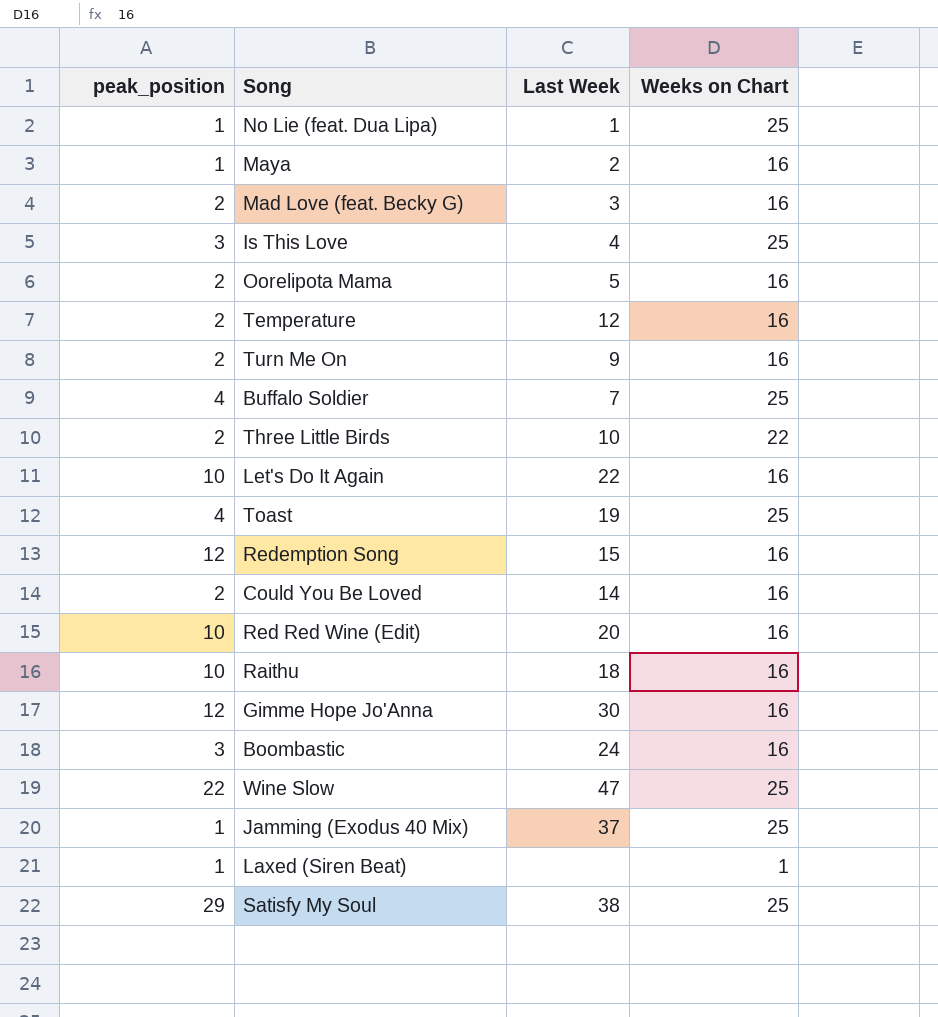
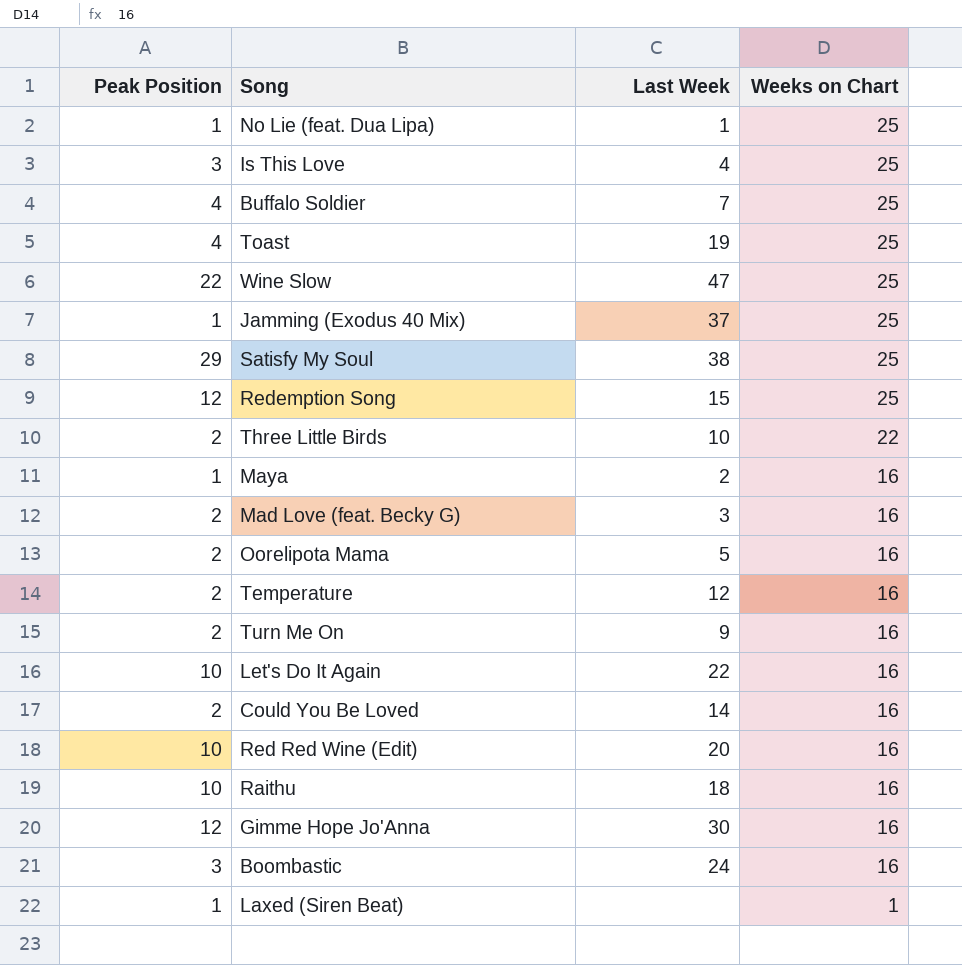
row order: none -> Weeks on Chart descending
column name: peak_position -> Peak Position
Redemption Song | Weeks on Chart: 16 -> 25

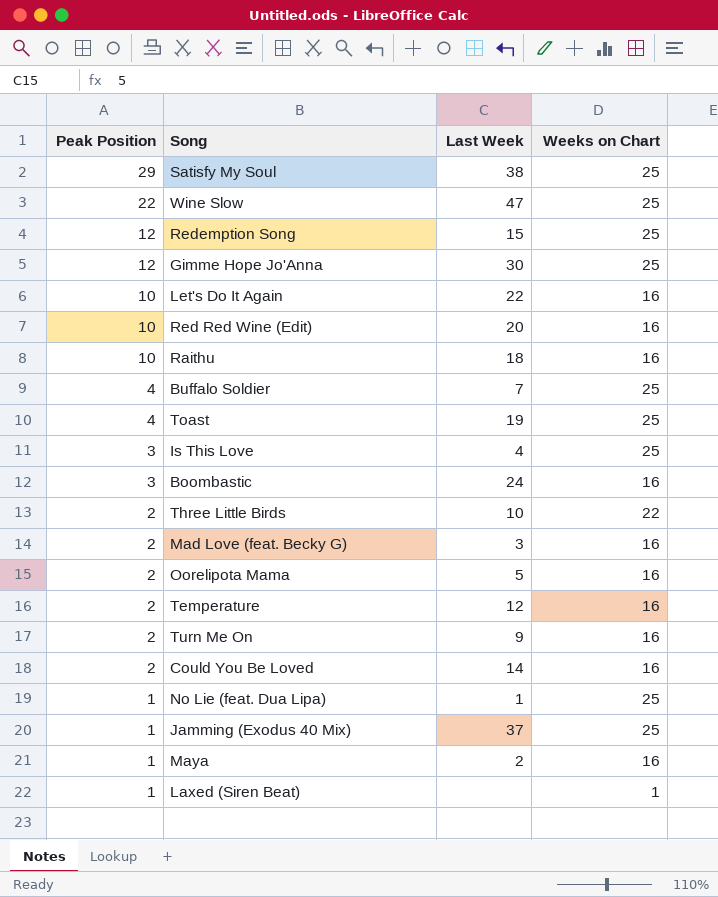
row order: Weeks on Chart descending -> Peak Position descending
Gimme Hope Jo'Anna | Weeks on Chart: 16 -> 25

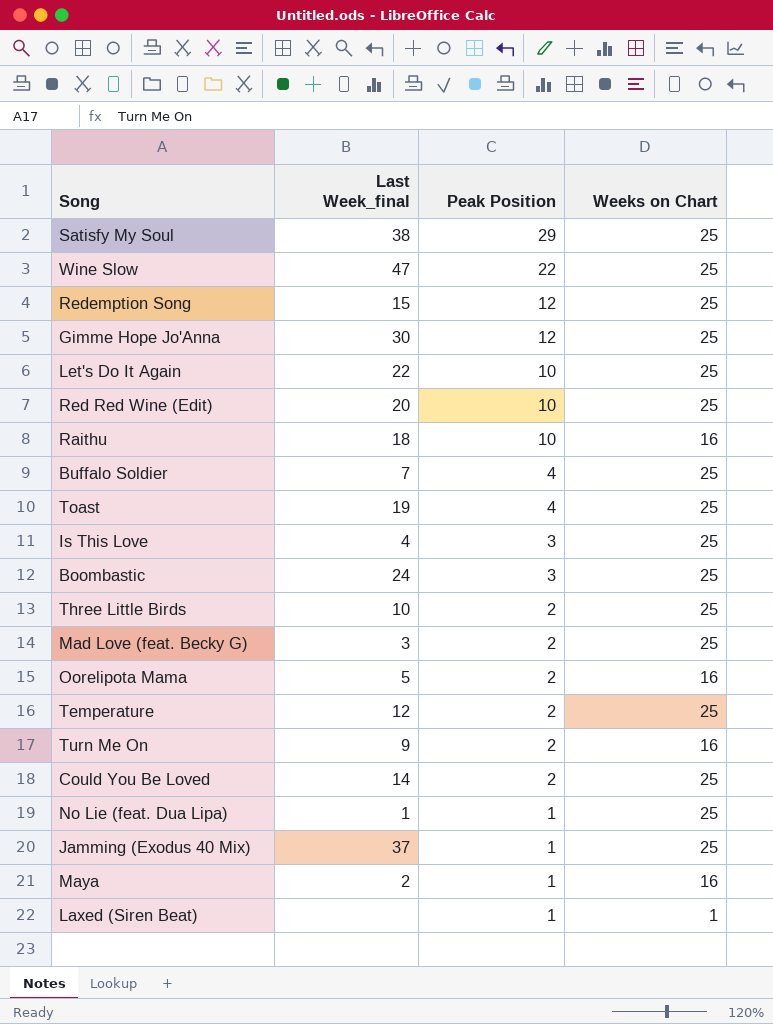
column name: Last Week -> Last Week_final
column Peak Position | position: 1 -> 3
Let's Do It Again | Weeks on Chart: 16 -> 25
Red Red Wine (Edit) | Weeks on Chart: 16 -> 25
Boombastic | Weeks on Chart: 16 -> 25
Three Little Birds | Weeks on Chart: 22 -> 25
Mad Love (feat. Becky G) | Weeks on Chart: 16 -> 25
Temperature | Weeks on Chart: 16 -> 25
Could You Be Loved | Weeks on Chart: 16 -> 25

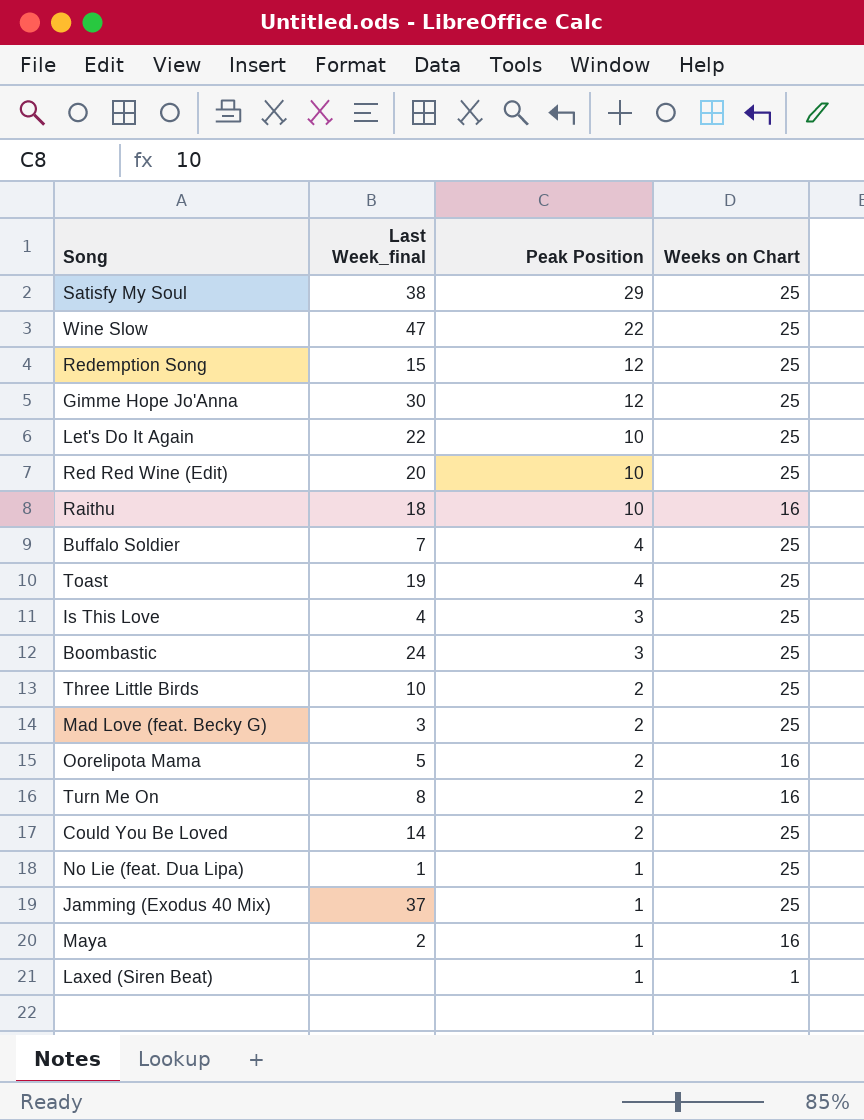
row Temperature: 12 | 2 | 25 -> none
Turn Me On | Last Week_final: 9 -> 8

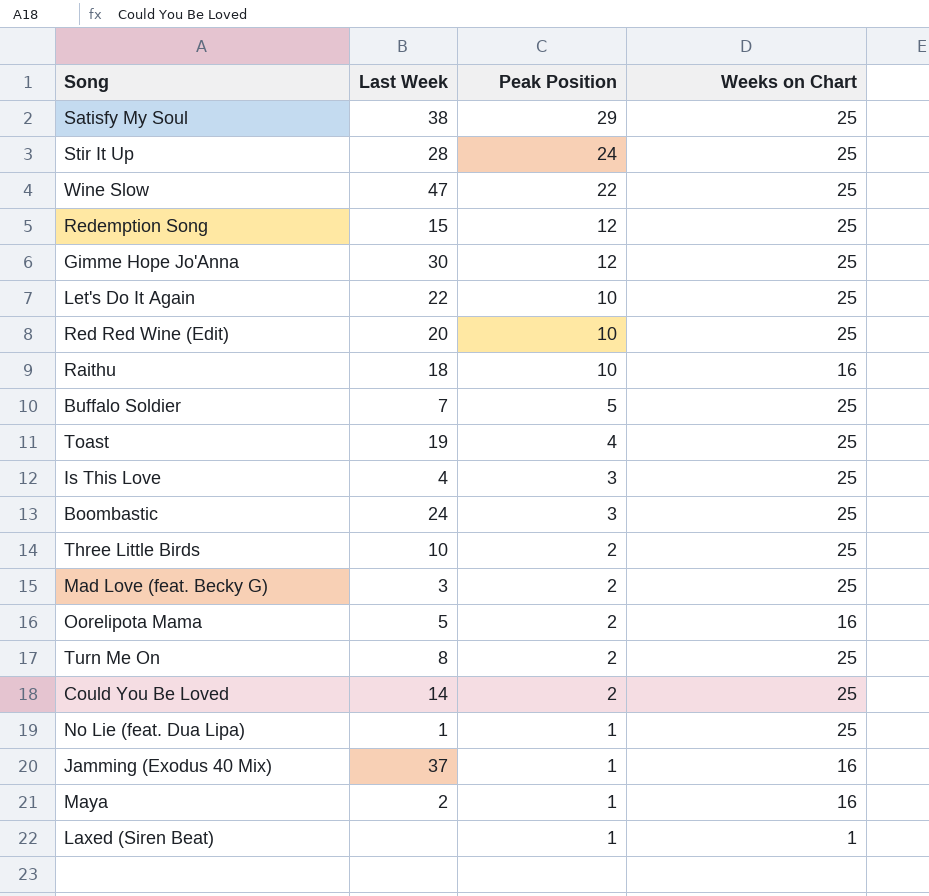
column name: Last Week_final -> Last Week
row Stir It Up: none -> 28 | 24 | 25
Buffalo Soldier | Peak Position: 4 -> 5
Turn Me On | Weeks on Chart: 16 -> 25
Jamming (Exodus 40 Mix) | Weeks on Chart: 25 -> 16

